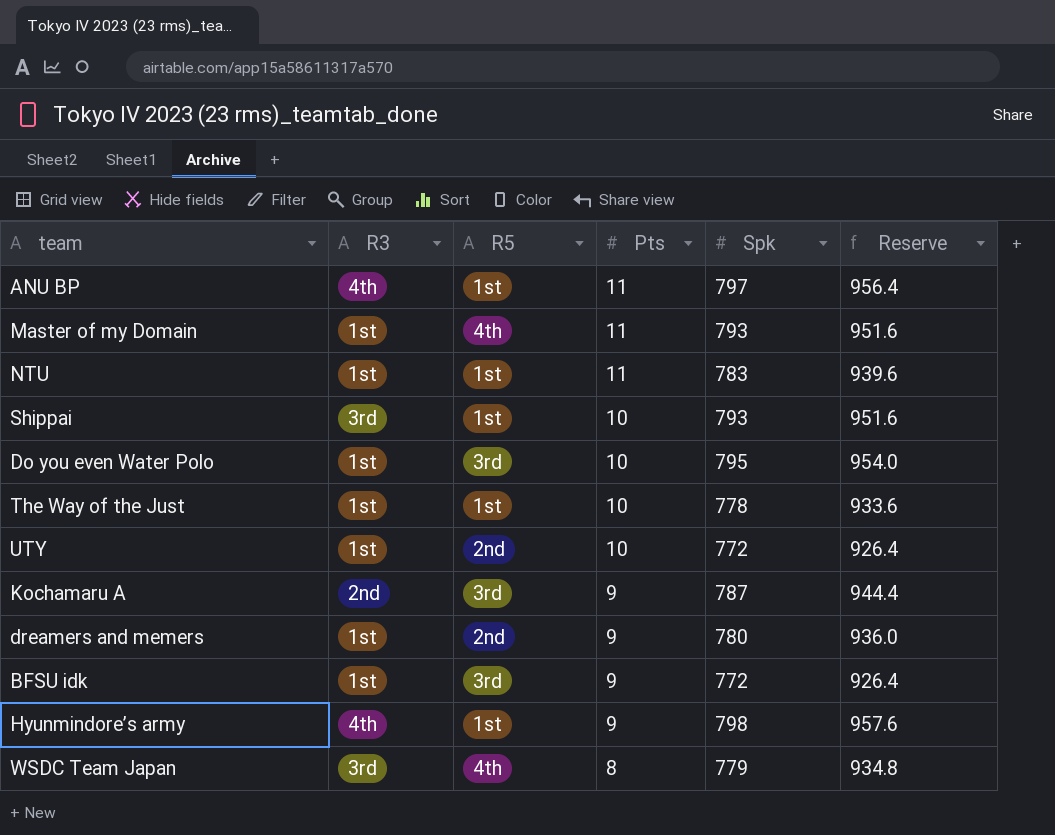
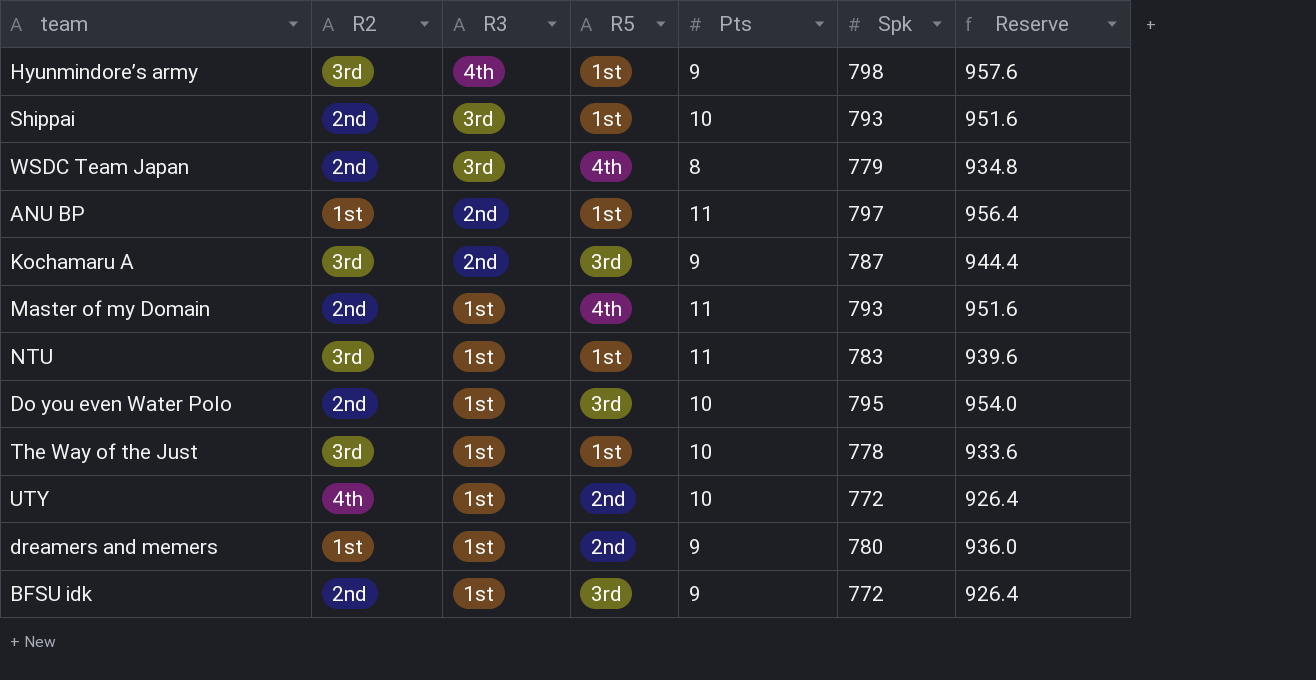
row order: Pts descending -> R3 descending
column R2 | position: none -> 2
ANU BP | R3: 4th -> 2nd

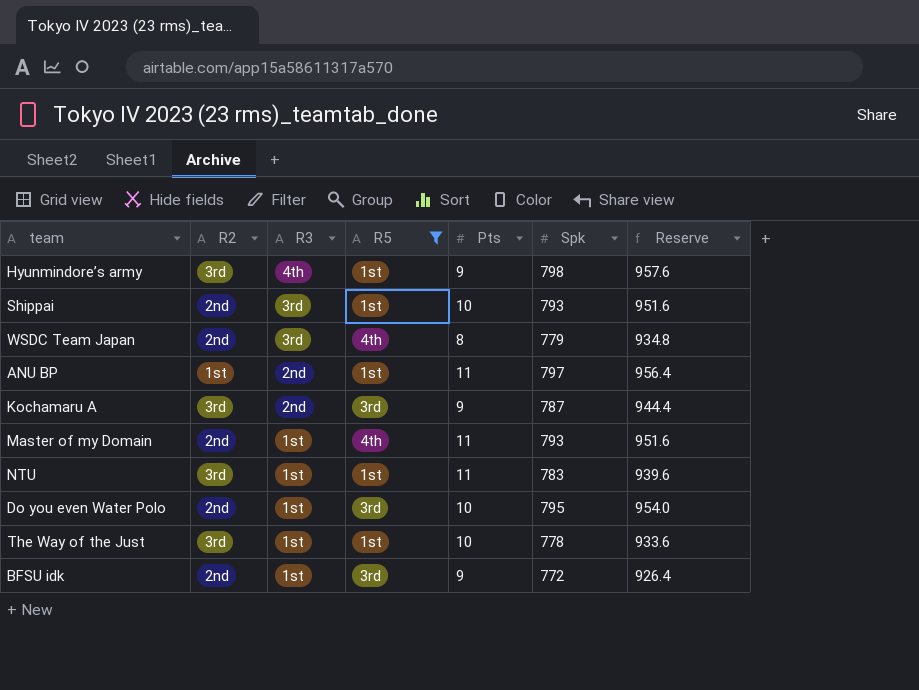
filter: none -> R5 != 2nd

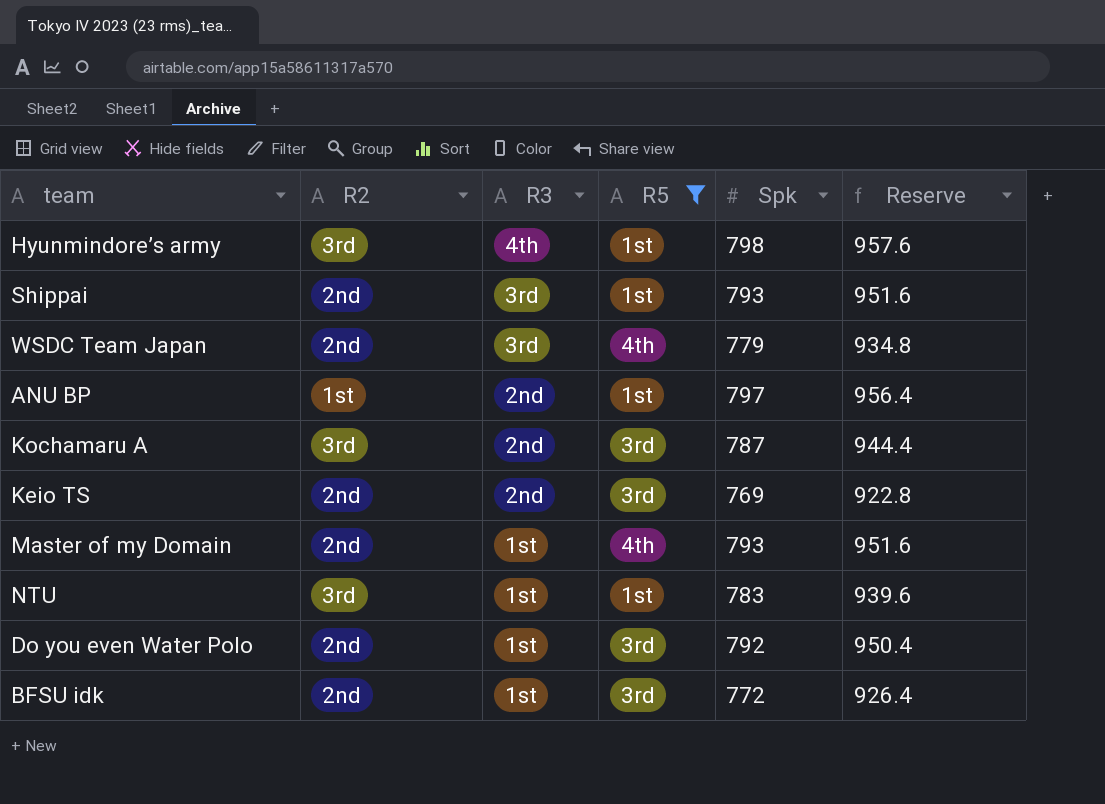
column Pts | position: 5 -> none
row The Way of the Just: 3rd | 1st | 1st | 10 | 778 | 933.6 -> none
row Keio TS: none -> 2nd | 2nd | 3rd | 769 | 922.8
Do you even Water Polo | Spk: 795 -> 792
Do you even Water Polo | Reserve: 954.0 -> 950.4

